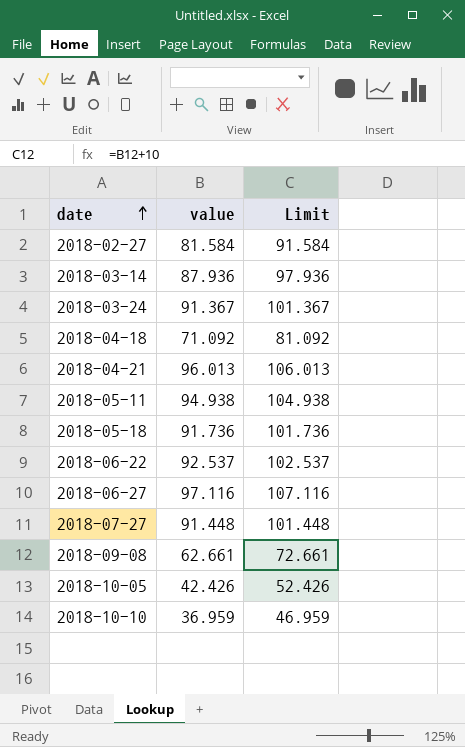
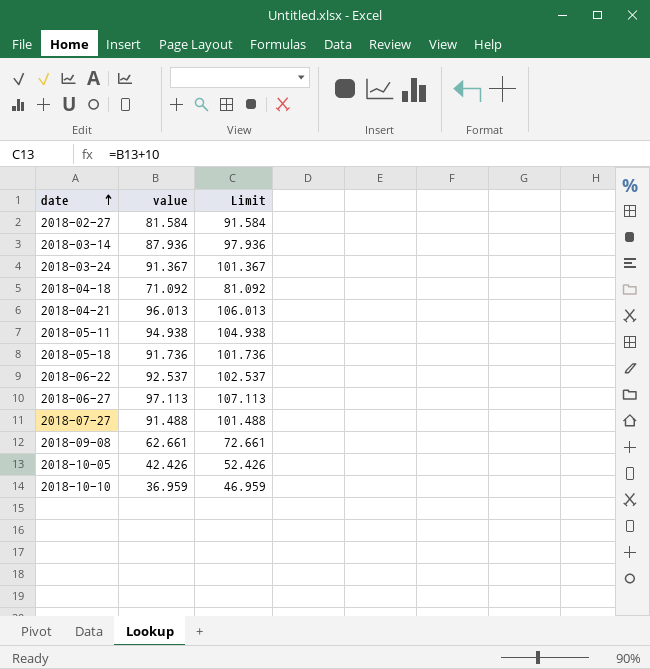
2018-06-27 | value: 97.116 -> 97.113
2018-06-27 | Limit: 107.116 -> 107.113
2018-07-27 | value: 91.448 -> 91.488
2018-07-27 | Limit: 101.448 -> 101.488

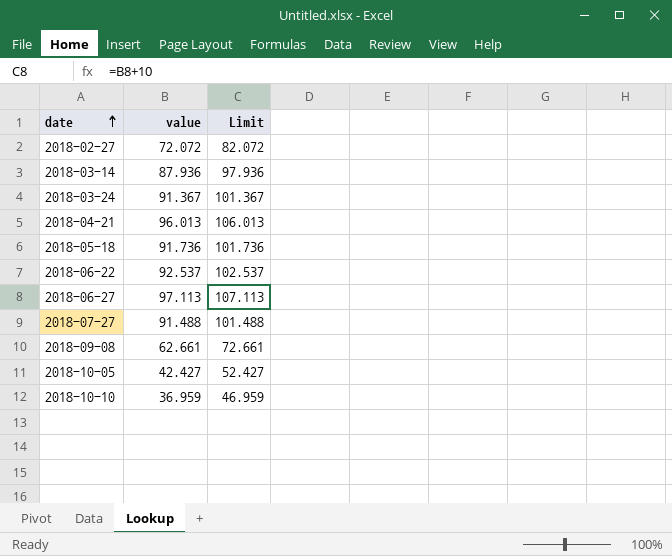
row 2018-04-18: 71.092 | 81.092 -> none
row 2018-05-11: 94.938 | 104.938 -> none
2018-02-27 | value: 81.584 -> 72.072
2018-02-27 | Limit: 91.584 -> 82.072
2018-10-05 | value: 42.426 -> 42.427
2018-10-05 | Limit: 52.426 -> 52.427

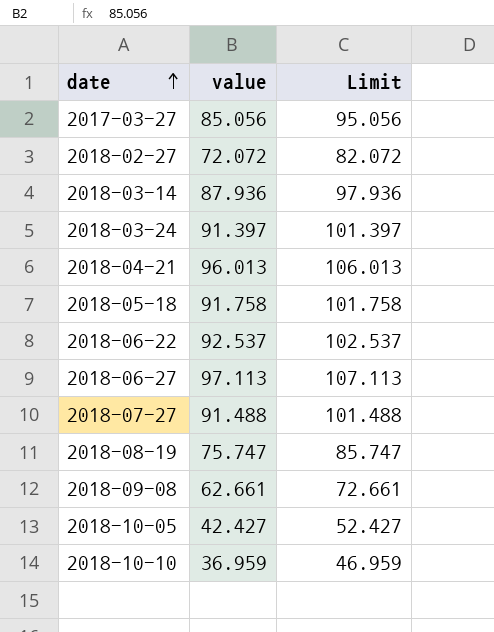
row 2017-03-27: none -> 85.056 | 95.056
2018-03-24 | value: 91.367 -> 91.397
2018-03-24 | Limit: 101.367 -> 101.397
2018-05-18 | value: 91.736 -> 91.758
2018-05-18 | Limit: 101.736 -> 101.758
row 2018-08-19: none -> 75.747 | 85.747

